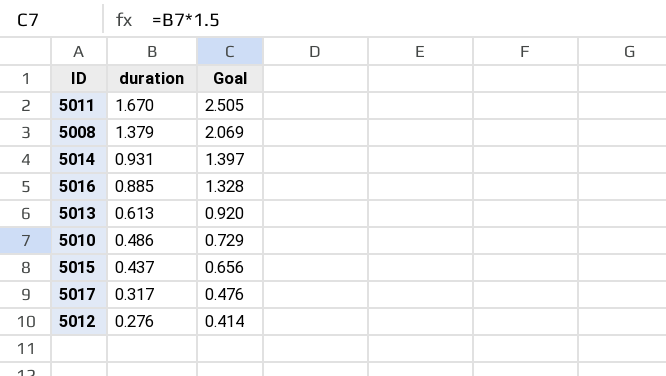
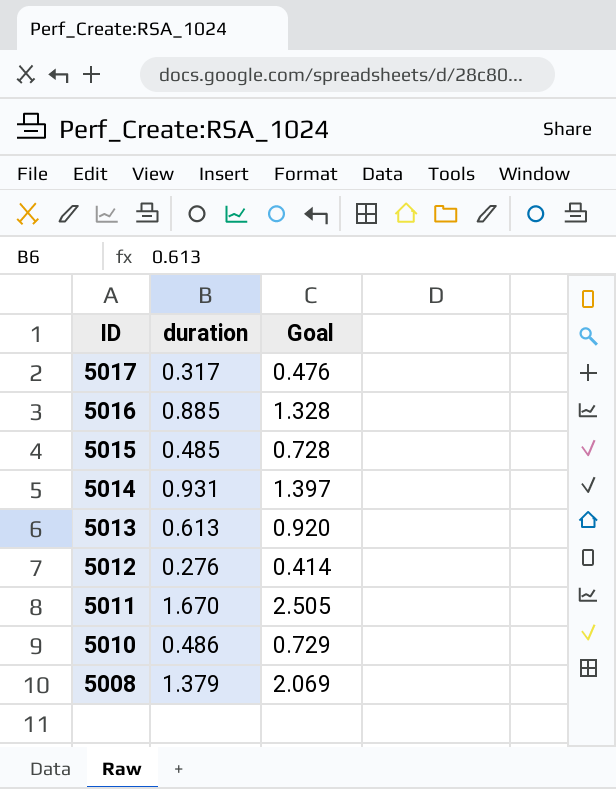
row order: duration descending -> ID descending
5015 | duration: 0.437 -> 0.485
5015 | Goal: 0.656 -> 0.728

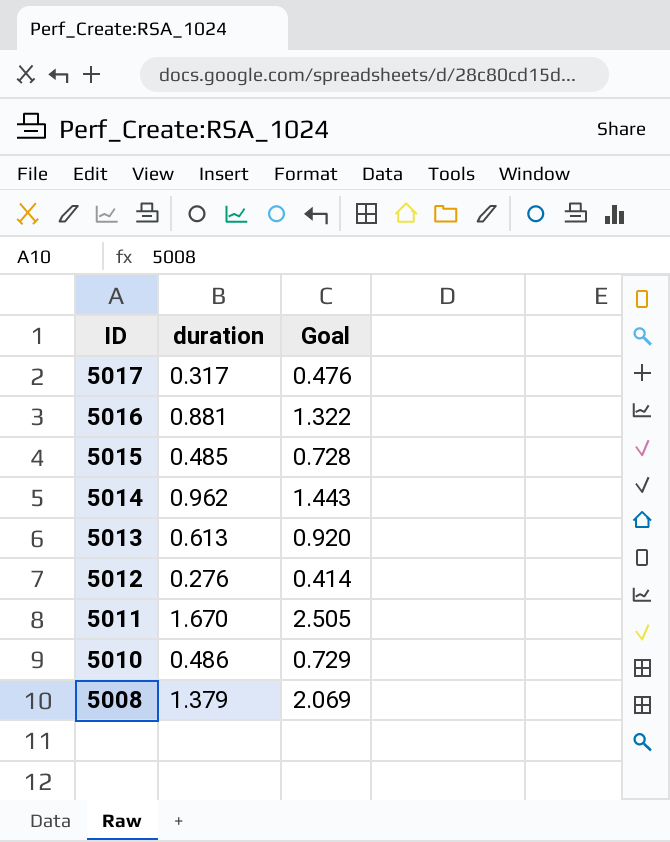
5016 | duration: 0.885 -> 0.881
5016 | Goal: 1.328 -> 1.322
5014 | duration: 0.931 -> 0.962
5014 | Goal: 1.397 -> 1.443

